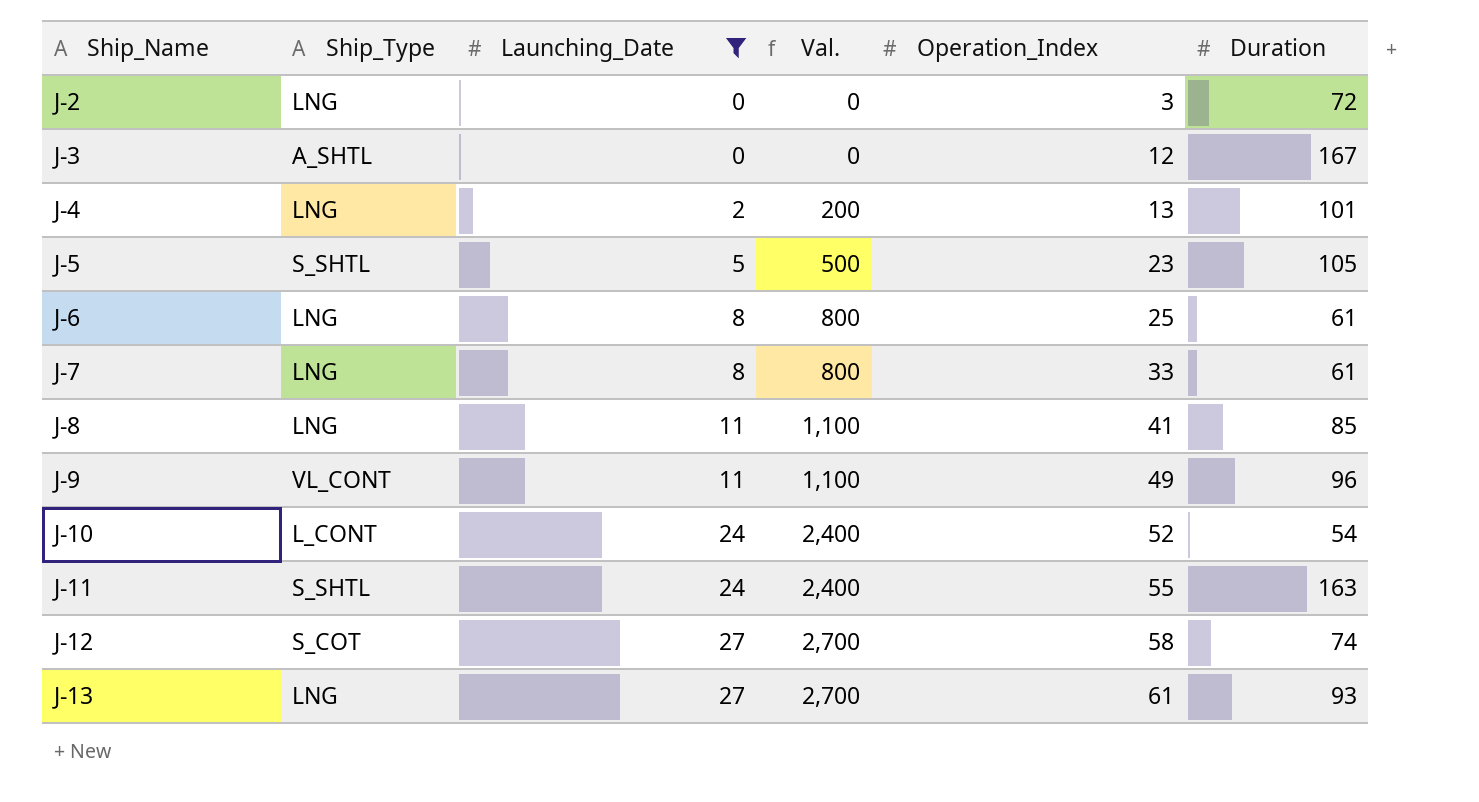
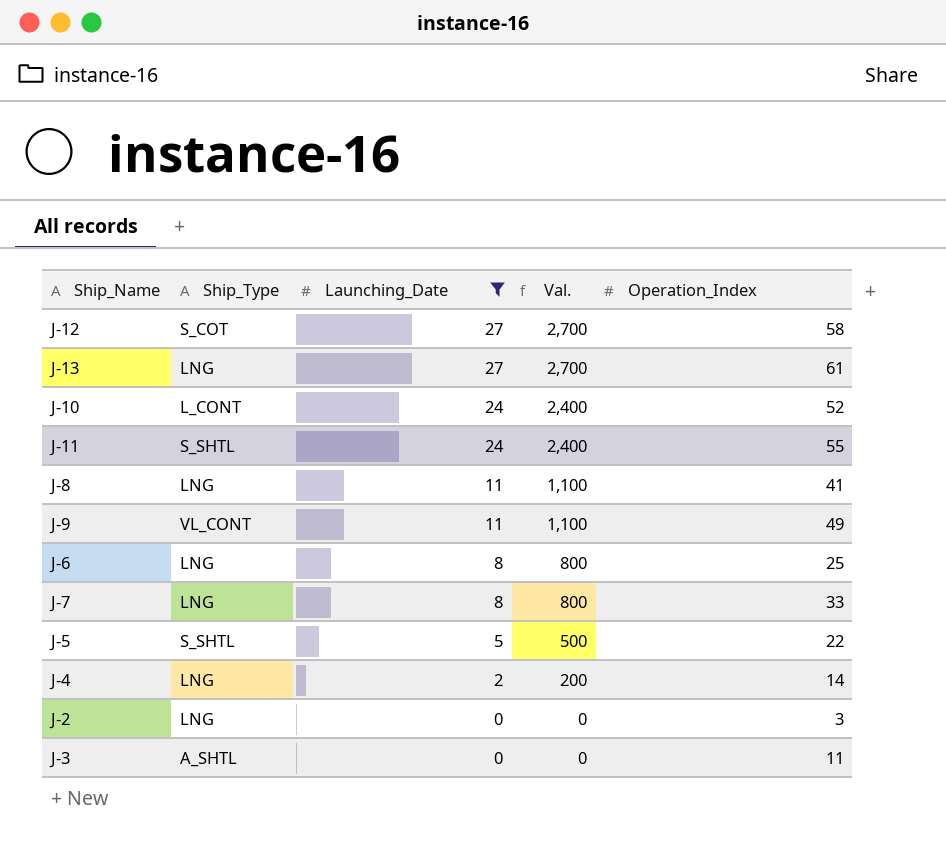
row order: Ship_Name ascending -> Launching_Date descending
column Duration | position: 6 -> none
J-5 | Operation_Index: 23 -> 22
J-4 | Operation_Index: 13 -> 14
J-3 | Operation_Index: 12 -> 11

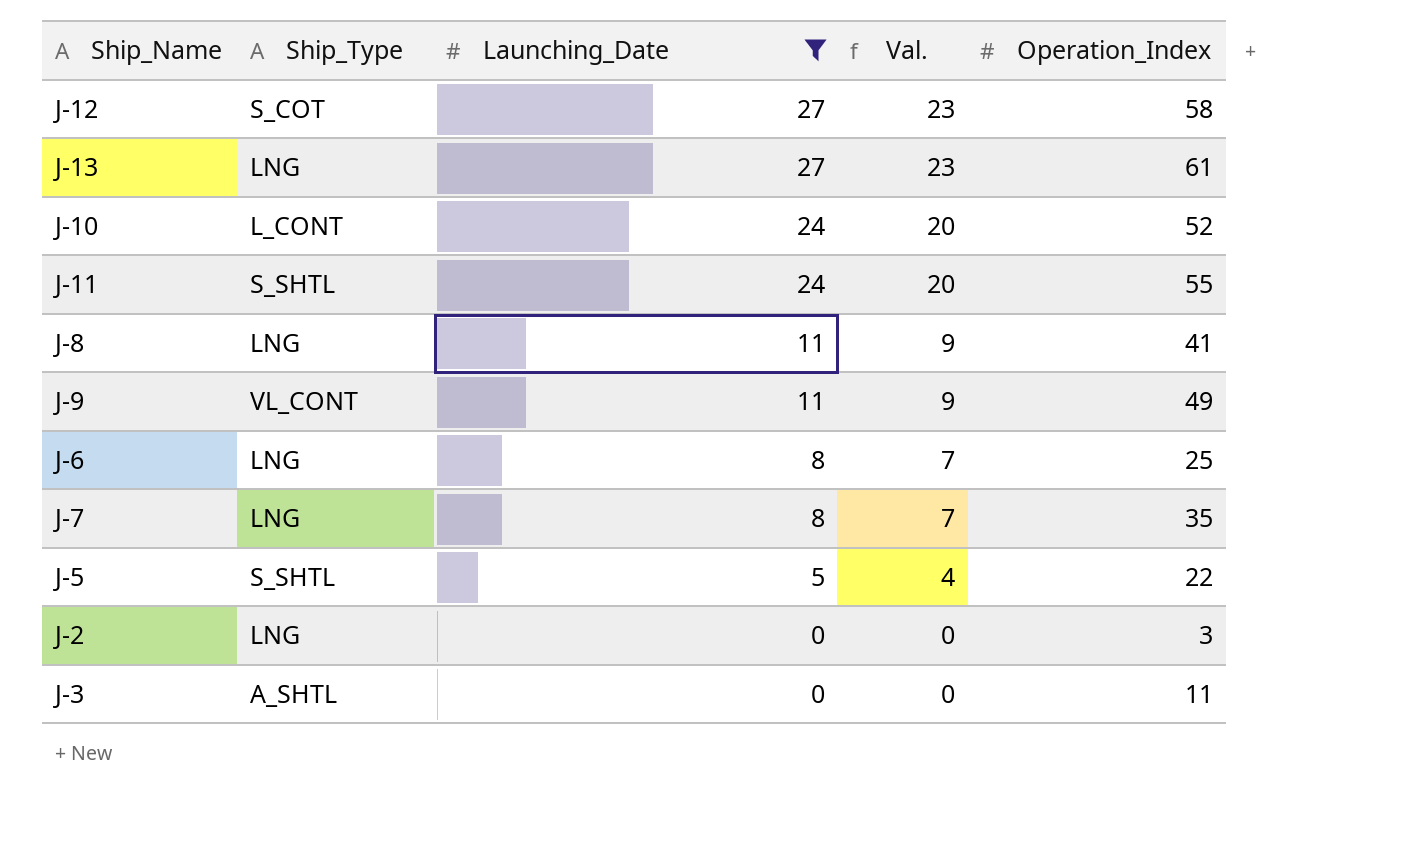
column Val. | formula: [Launching_Date] * 100 -> [Launching_Date] * 0.85
row J-4: LNG | 2 | 200 | 14 -> none
J-7 | Operation_Index: 33 -> 35

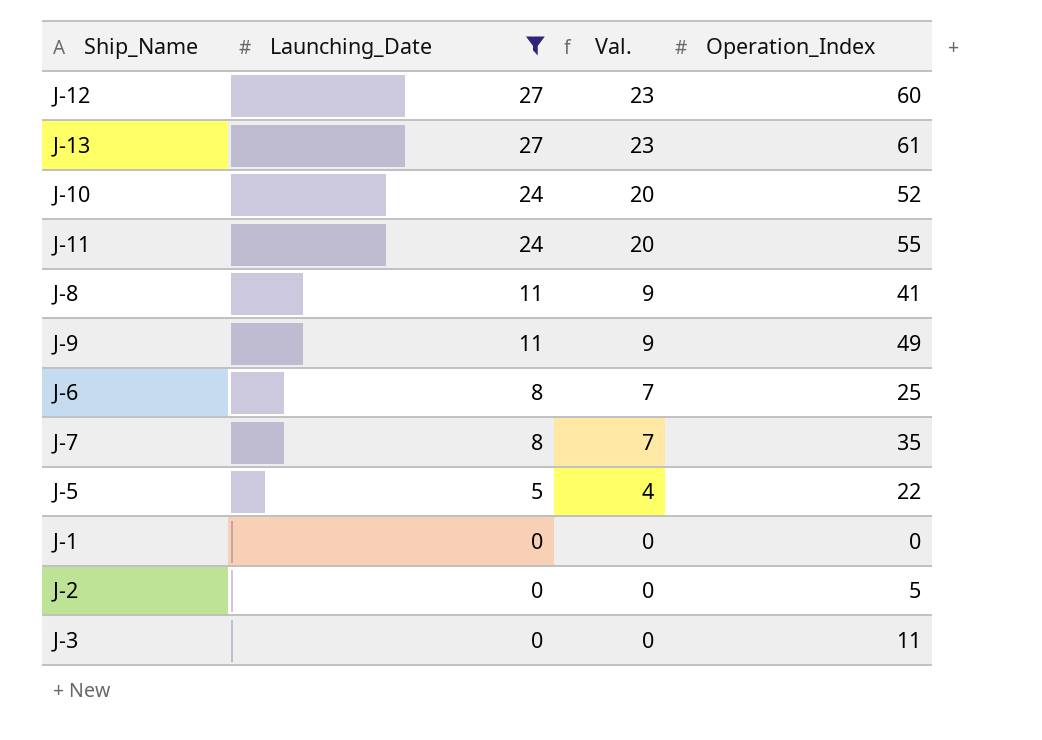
column Ship_Type | position: 2 -> none
J-12 | Operation_Index: 58 -> 60
row J-1: none -> 0 | 0 | 0
J-2 | Operation_Index: 3 -> 5

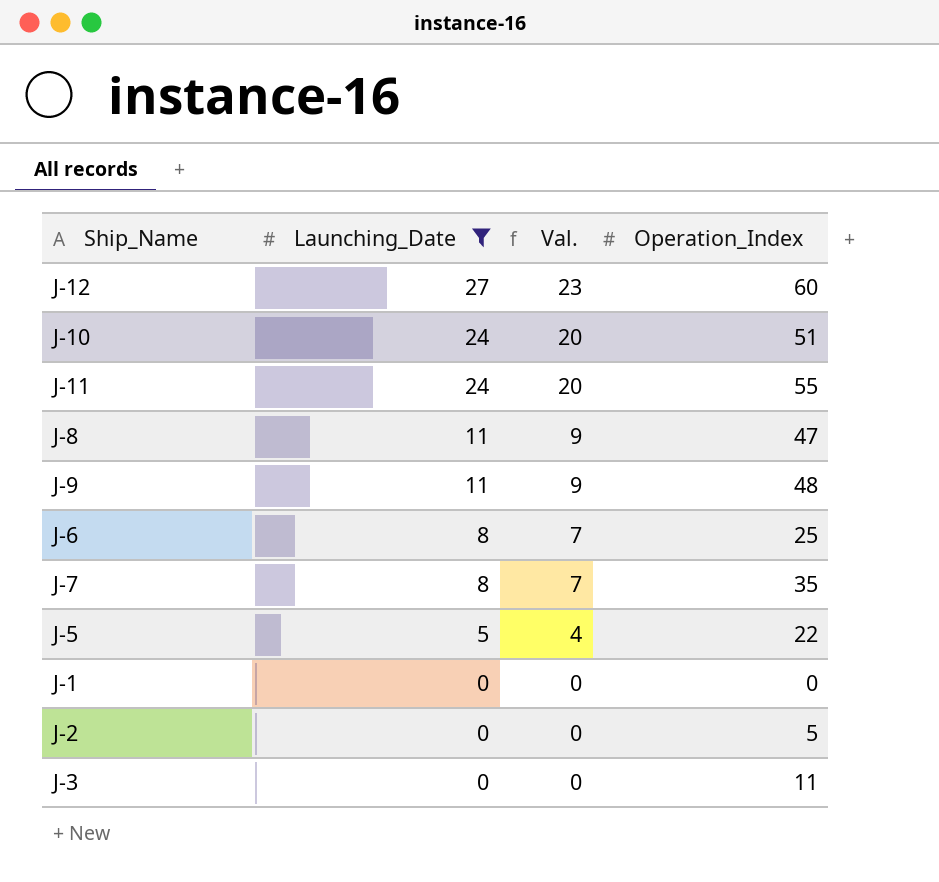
row J-13: 27 | 23 | 61 -> none
J-10 | Operation_Index: 52 -> 51
J-8 | Operation_Index: 41 -> 47
J-9 | Operation_Index: 49 -> 48

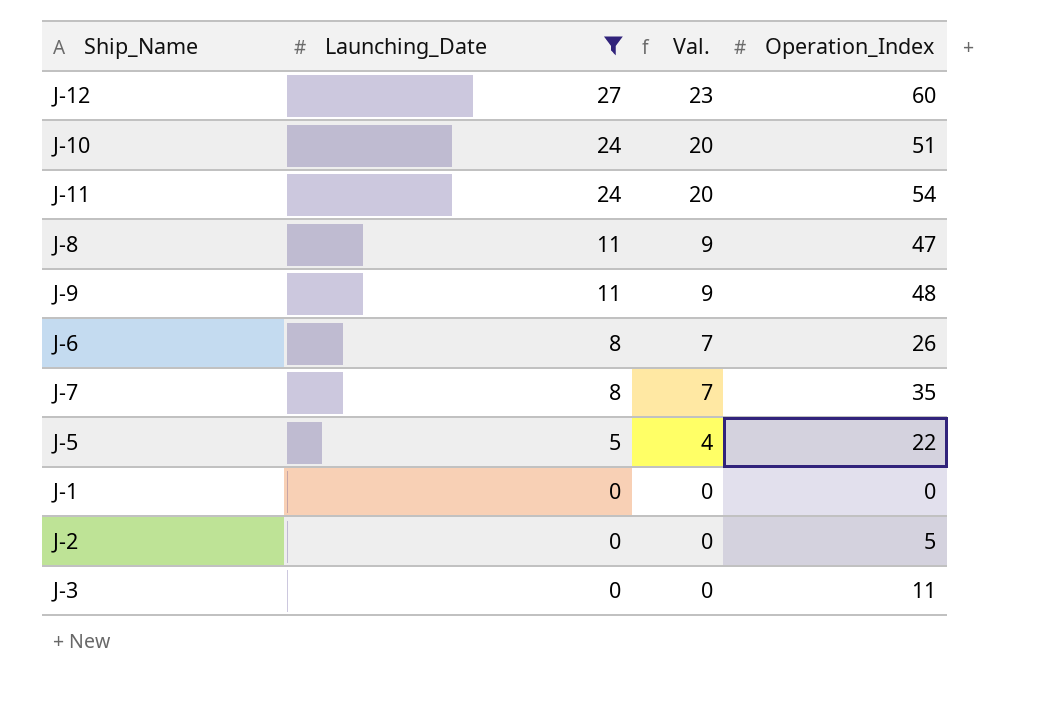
J-11 | Operation_Index: 55 -> 54
J-6 | Operation_Index: 25 -> 26

